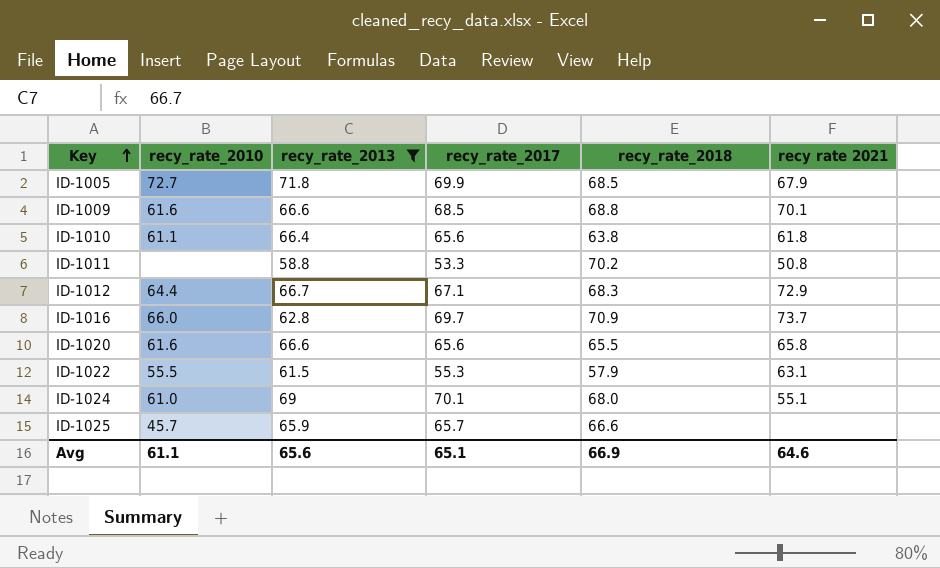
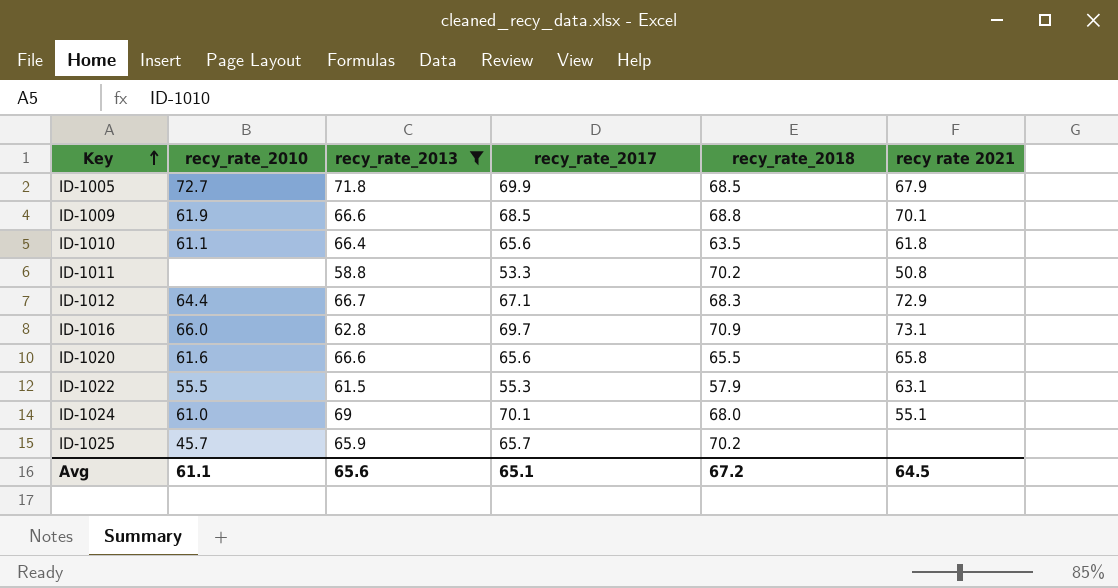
ID-1009 | recy_rate_2010: 61.6 -> 61.9
ID-1010 | recy_rate_2018: 63.8 -> 63.5
ID-1016 | recy rate 2021: 73.7 -> 73.1
ID-1025 | recy_rate_2018: 66.6 -> 70.2
Avg | recy_rate_2018: 66.9 -> 67.2
Avg | recy rate 2021: 64.6 -> 64.5

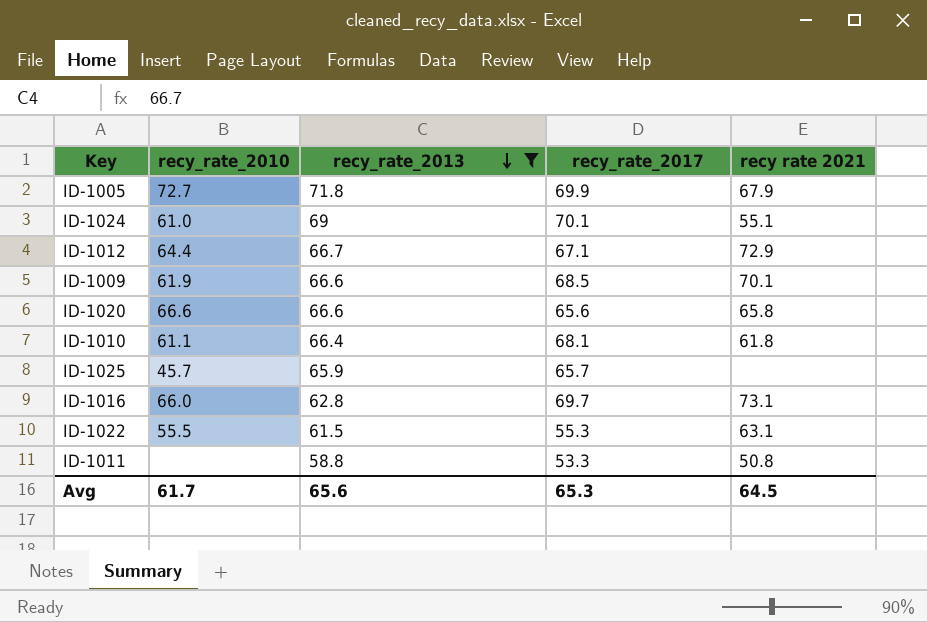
row order: Key ascending -> recy_rate_2013 descending
column recy_rate_2018 | position: 5 -> none
ID-1020 | recy_rate_2010: 61.6 -> 66.6
ID-1010 | recy_rate_2017: 65.6 -> 68.1
Avg | recy_rate_2010: 61.1 -> 61.7
Avg | recy_rate_2017: 65.1 -> 65.3

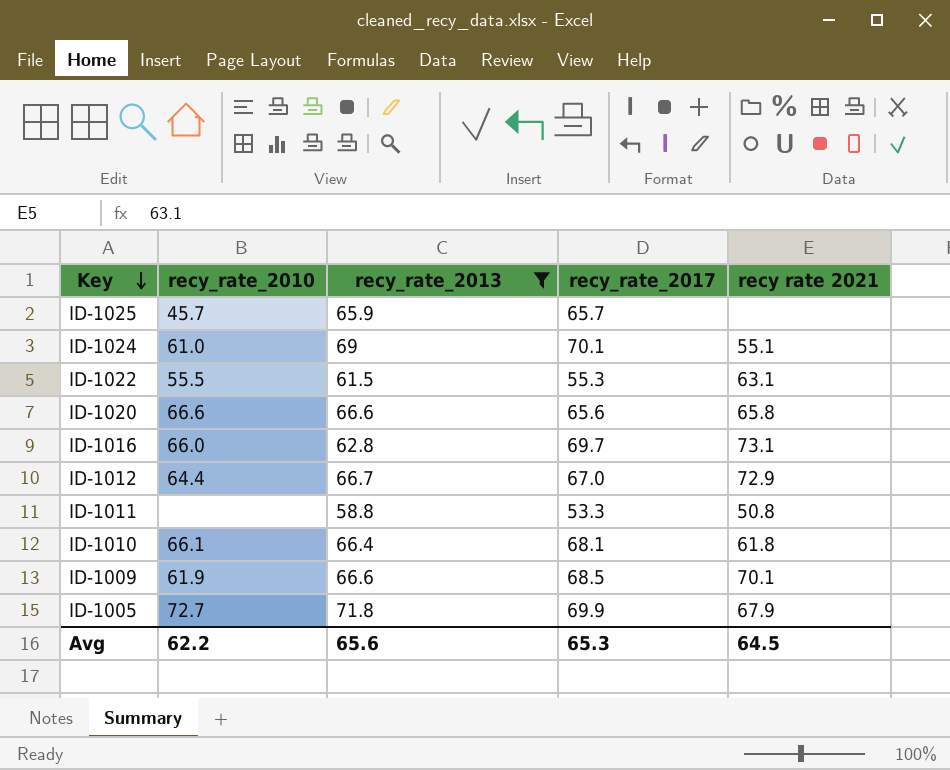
row order: recy_rate_2013 descending -> Key descending
ID-1012 | recy_rate_2017: 67.1 -> 67.0
ID-1010 | recy_rate_2010: 61.1 -> 66.1
Avg | recy_rate_2010: 61.7 -> 62.2

